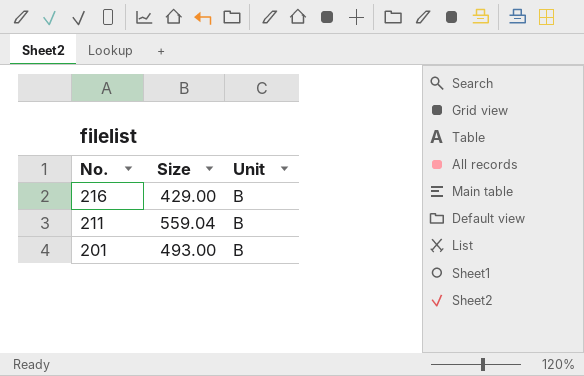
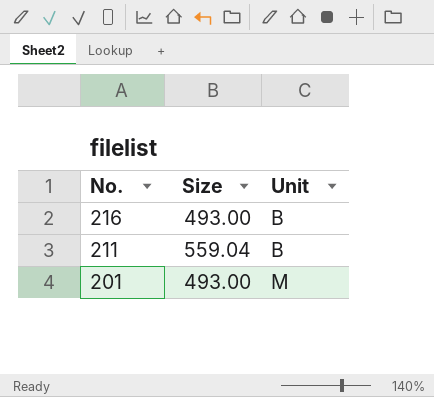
216 | Size: 429.00 -> 493.00
201 | Unit: B -> M

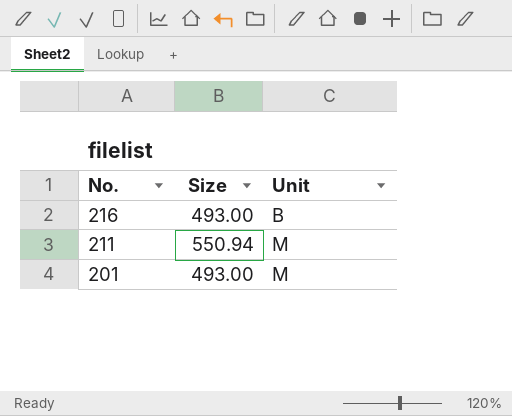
211 | Size: 559.04 -> 550.94
211 | Unit: B -> M

